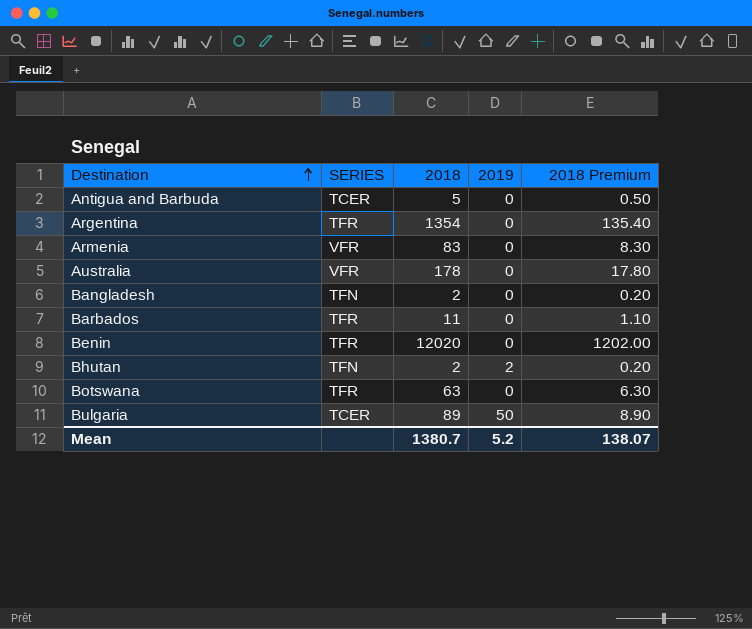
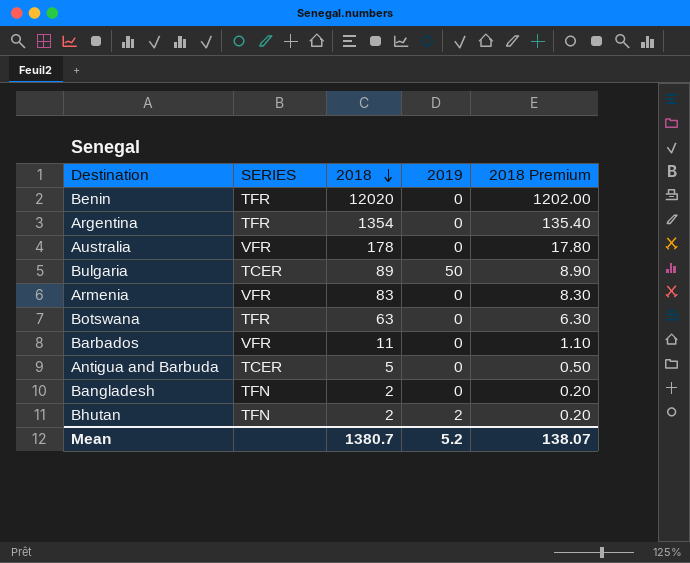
row order: Destination ascending -> 2018 descending
Barbados | SERIES: TFR -> VFR

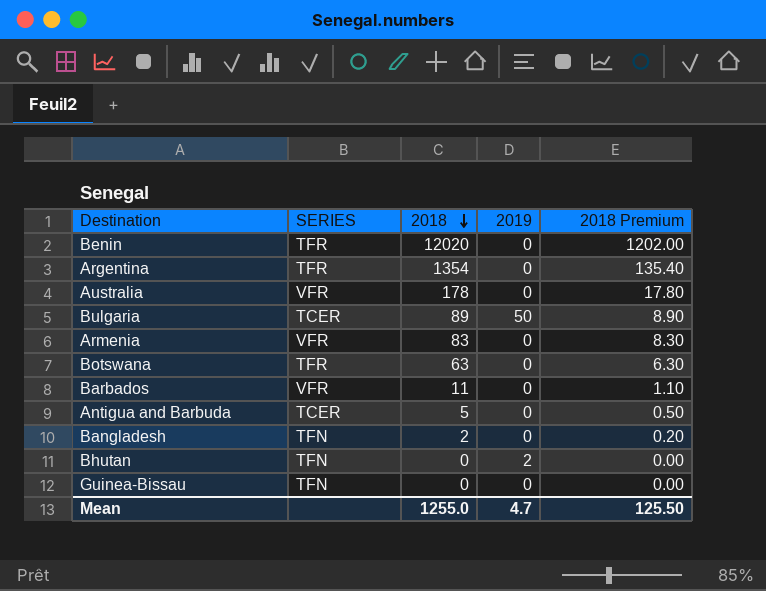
Bhutan | 2018: 2 -> 0
Bhutan | 2018 Premium: 0.20 -> 0.00
row Guinea-Bissau: none -> TFN | 0 | 0 | 0.00
Mean | 2018: 1380.7 -> 1255.0
Mean | 2019: 5.2 -> 4.7
Mean | 2018 Premium: 138.07 -> 125.50

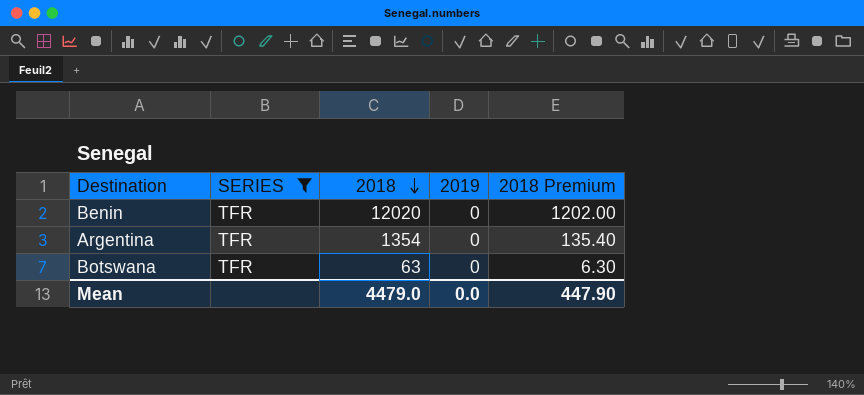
filter: none -> SERIES = TFR
Mean | 2018: 1255.0 -> 4479.0
Mean | 2019: 4.7 -> 0.0
Mean | 2018 Premium: 125.50 -> 447.90

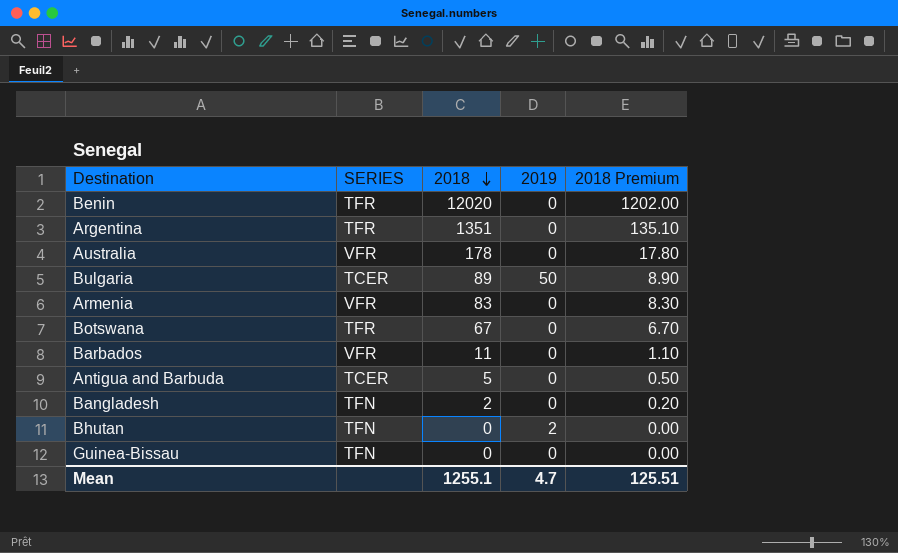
filter: SERIES = TFR -> none
Argentina | 2018: 1354 -> 1351
Argentina | 2018 Premium: 135.40 -> 135.10
Botswana | 2018: 63 -> 67
Botswana | 2018 Premium: 6.30 -> 6.70
Mean | 2018: 4479.0 -> 1255.1
Mean | 2019: 0.0 -> 4.7
Mean | 2018 Premium: 447.90 -> 125.51

